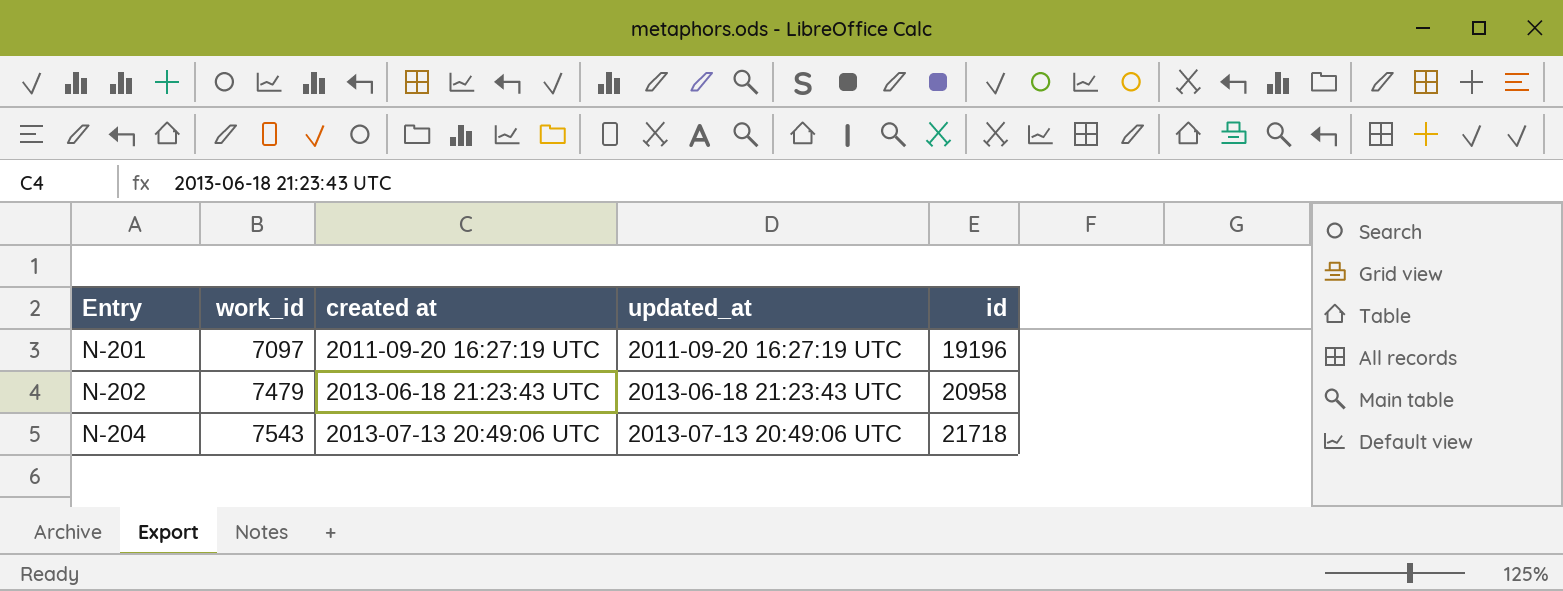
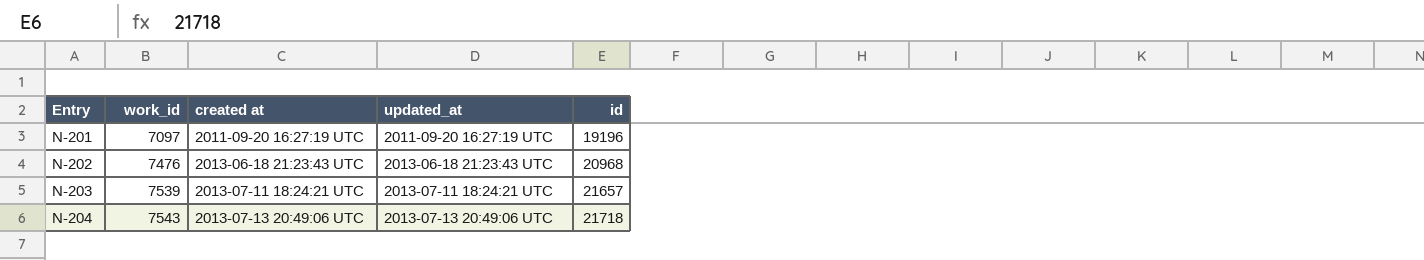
N-202 | work_id: 7479 -> 7476
N-202 | id: 20958 -> 20968
row N-203: none -> 7539 | 2013-07-11 18:24:21 UTC | 2013-07-11 18:24:21 UTC | 21657

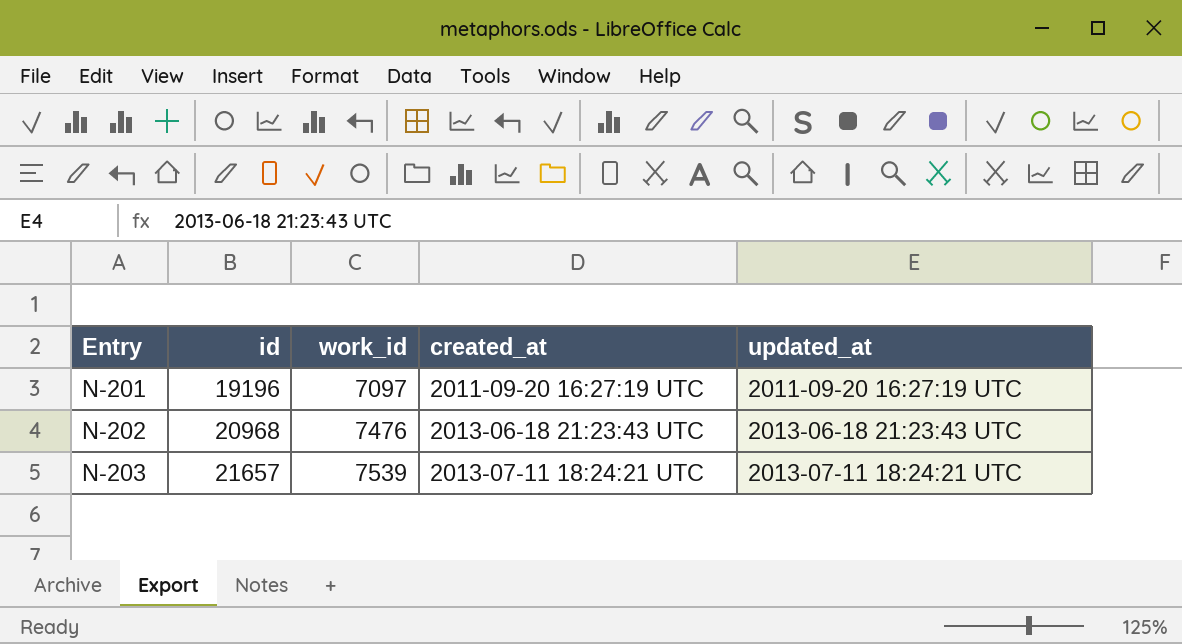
column id | position: 5 -> 2
column name: created at -> created_at
row N-204: 7543 | 2013-07-13 20:49:06 UTC | 2013-07-13 20:49:06 UTC | 21718 -> none

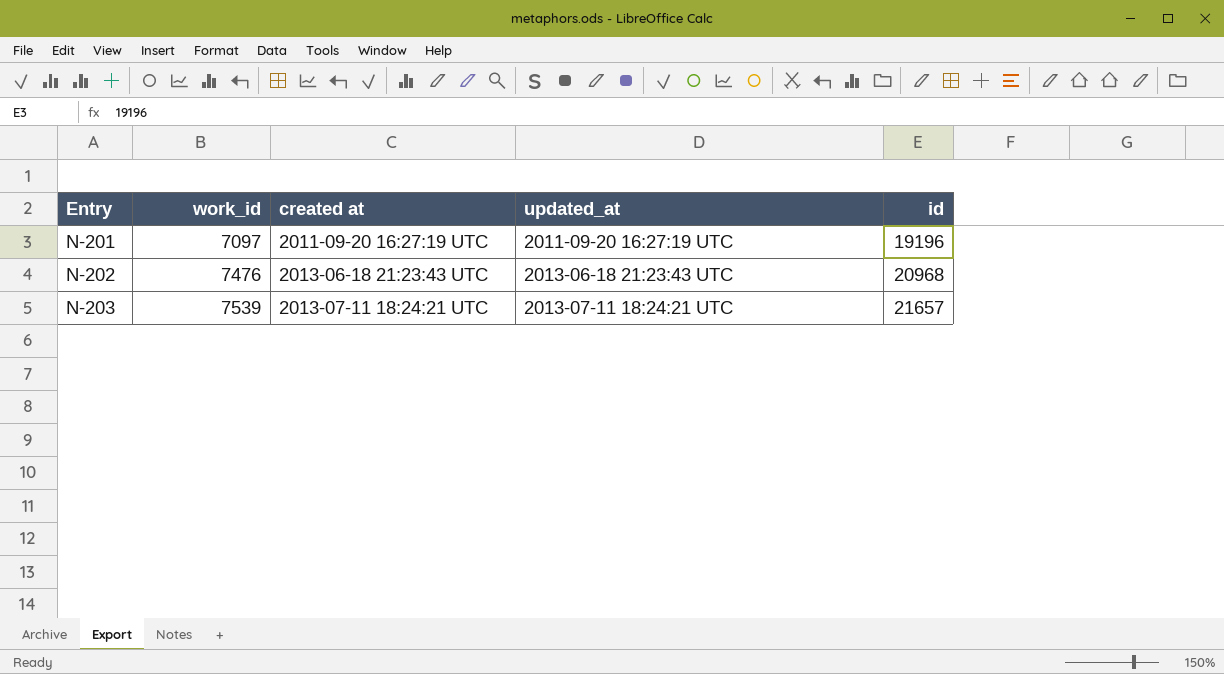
column name: created_at -> created at
column id | position: 2 -> 5

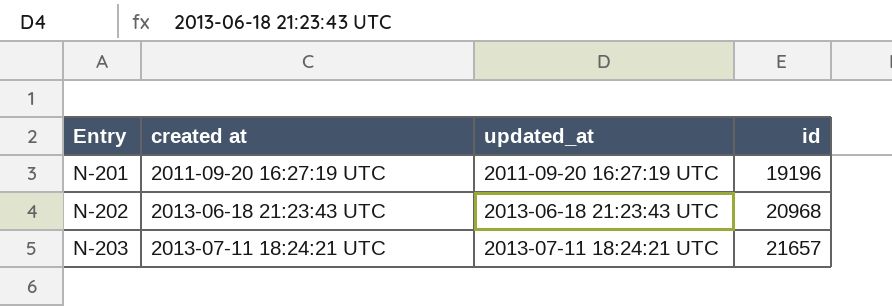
column work_id | position: 2 -> none

